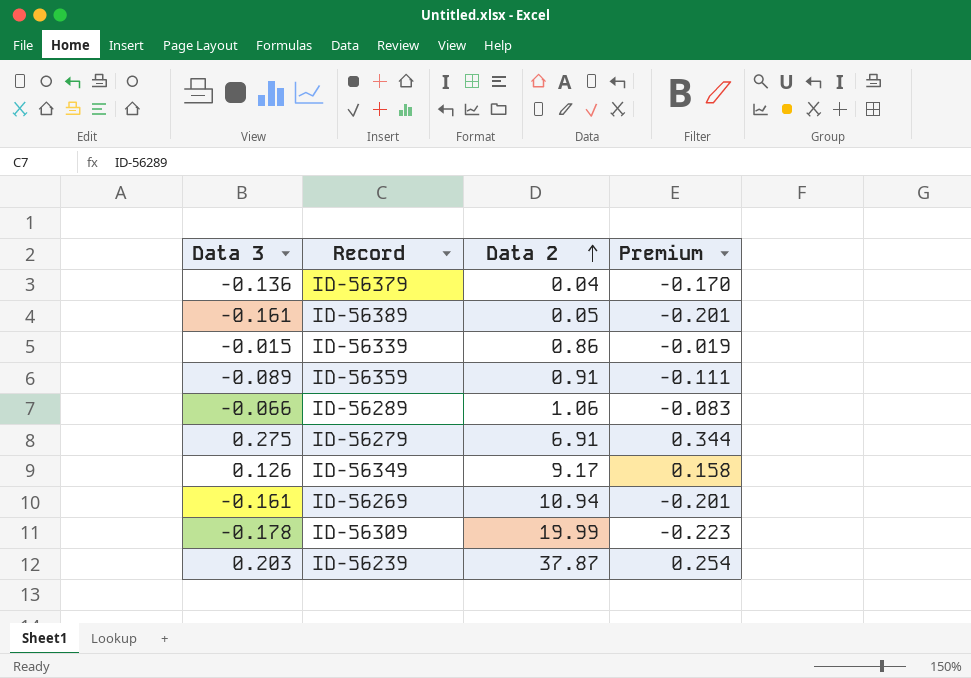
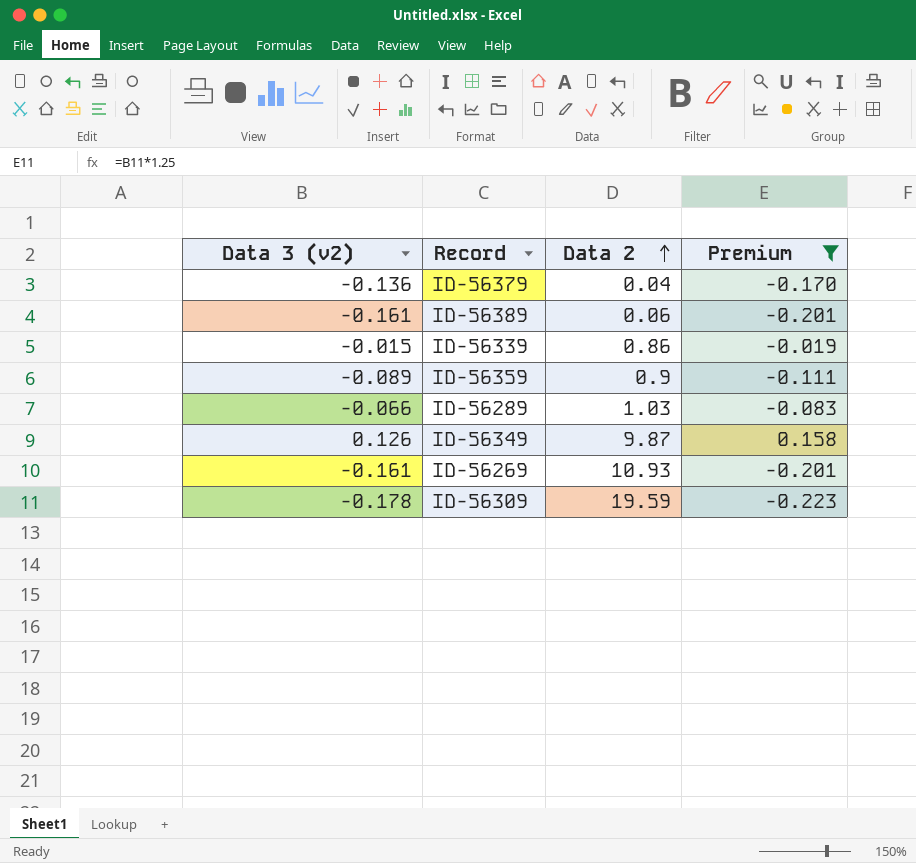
filter: none -> Premium <= 0.158
column name: Data 3 -> Data 3 (v2)
ID-56389 | Data 2: 0.05 -> 0.06
ID-56359 | Data 2: 0.91 -> 0.9
ID-56289 | Data 2: 1.06 -> 1.03
ID-56349 | Data 2: 9.17 -> 9.87
ID-56269 | Data 2: 10.94 -> 10.93
ID-56309 | Data 2: 19.99 -> 19.59

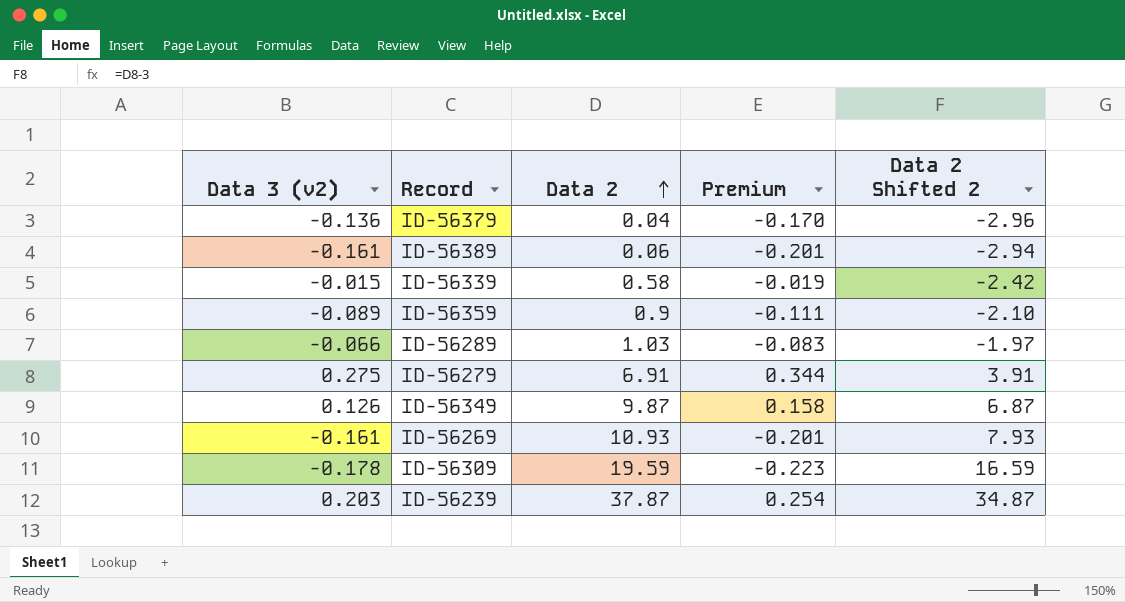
filter: Premium <= 0.158 -> none
column Data 2 Shifted 2 | formula: none -> [Data 2] - 3
ID-56339 | Data 2: 0.86 -> 0.58

